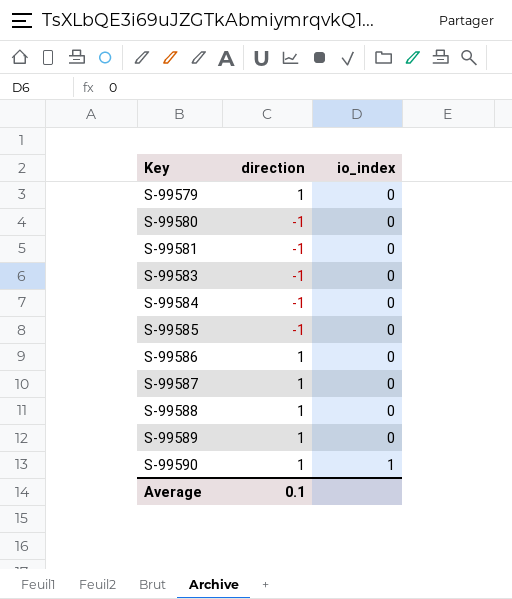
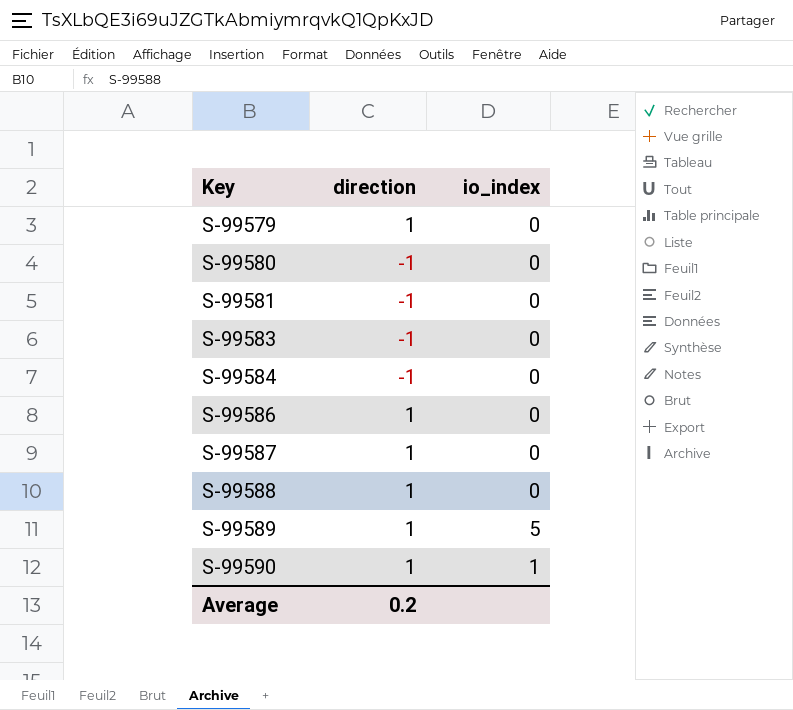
row S-99585: -1 | 0 -> none
S-99589 | io_index: 0 -> 5
Average | direction: 0.1 -> 0.2

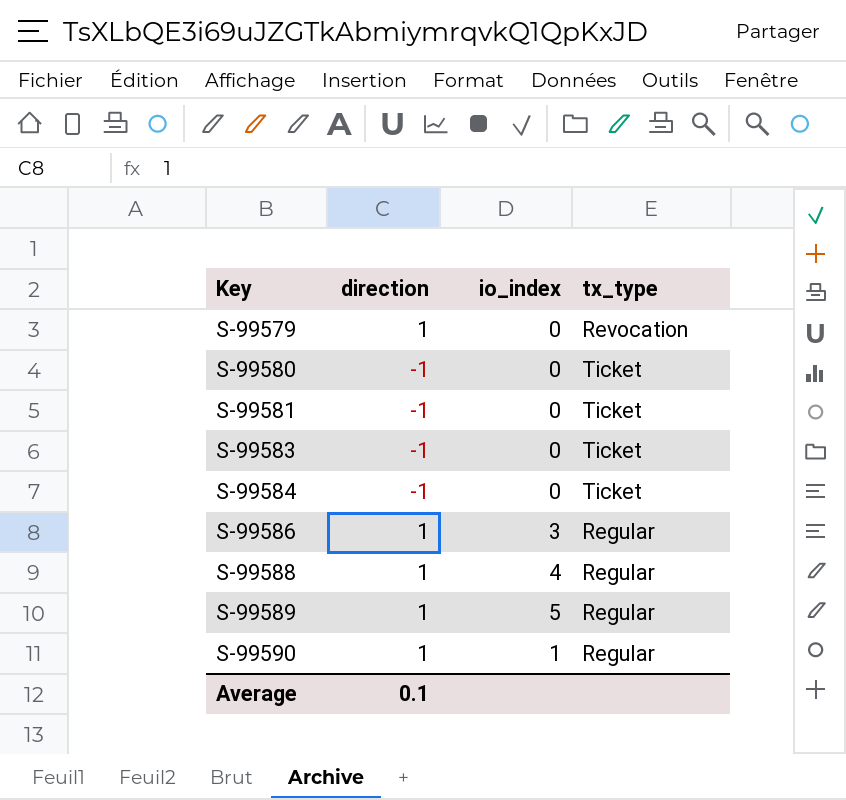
column tx_type | position: none -> 4
row S-99587: 1 | 0 -> none
S-99586 | io_index: 0 -> 3
S-99588 | io_index: 0 -> 4
Average | direction: 0.2 -> 0.1

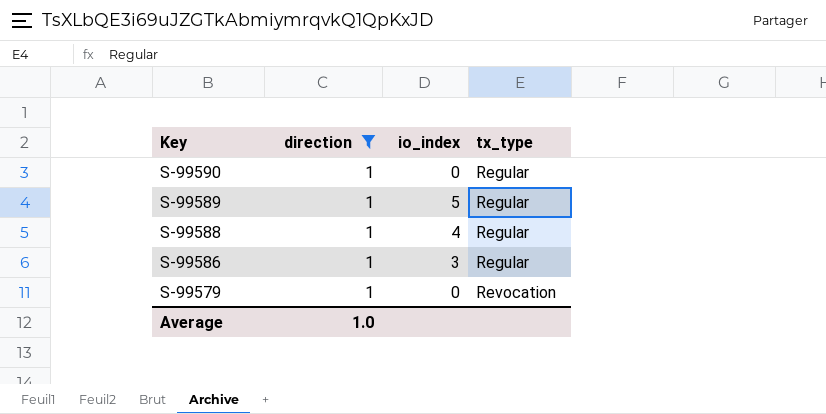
filter: none -> direction = 1
row order: Key ascending -> Key descending
S-99590 | io_index: 1 -> 0
Average | direction: 0.1 -> 1.0

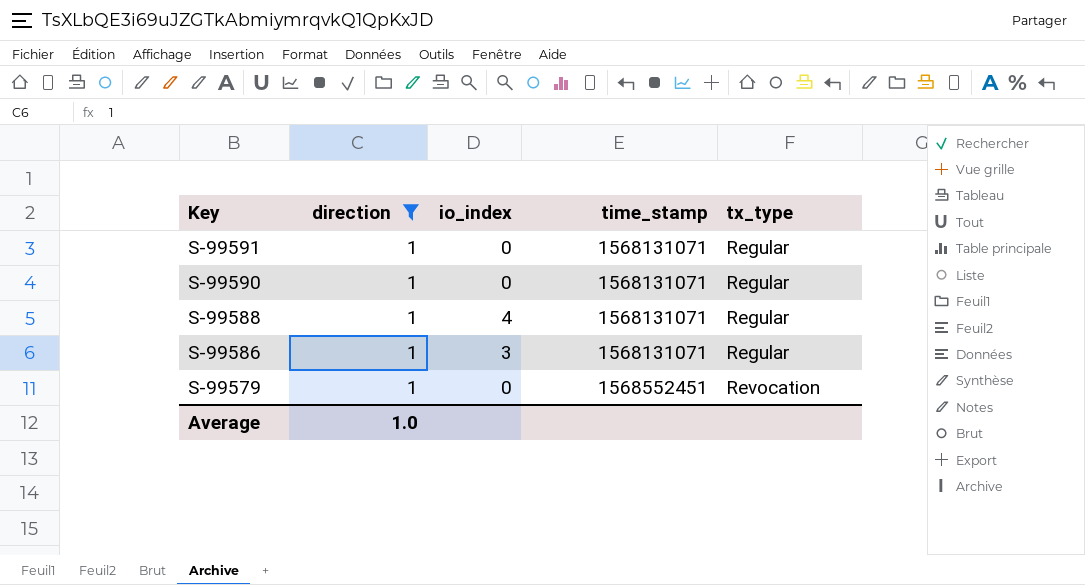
column time_stamp | position: none -> 4
row S-99589: 1 | 5 | Regular -> none
row S-99591: none -> 1 | 0 | 1568131071 | Regular

